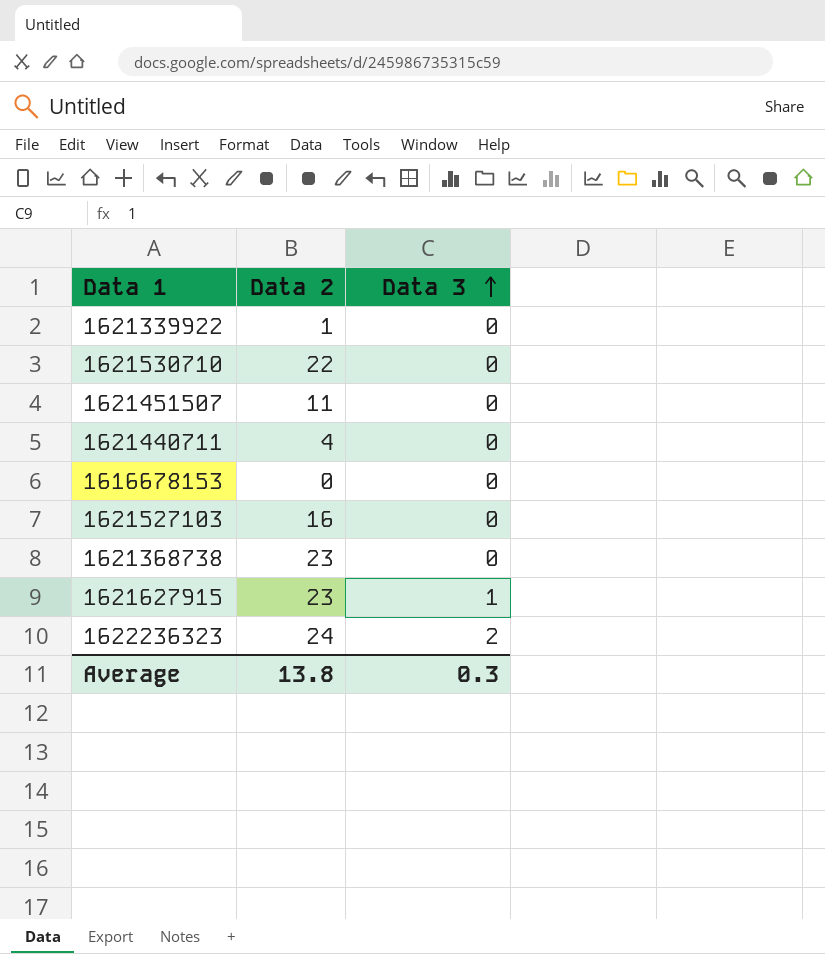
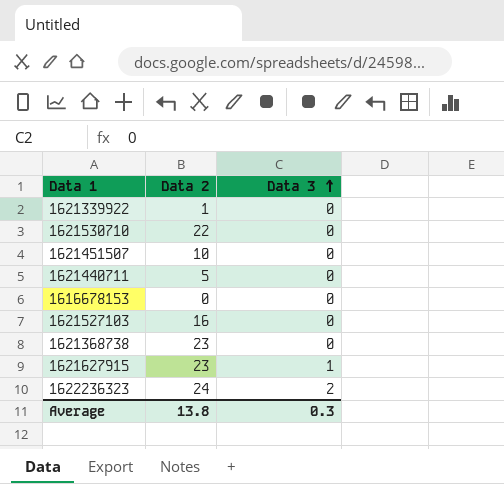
1621451507 | Data 2: 11 -> 10
1621440711 | Data 2: 4 -> 5

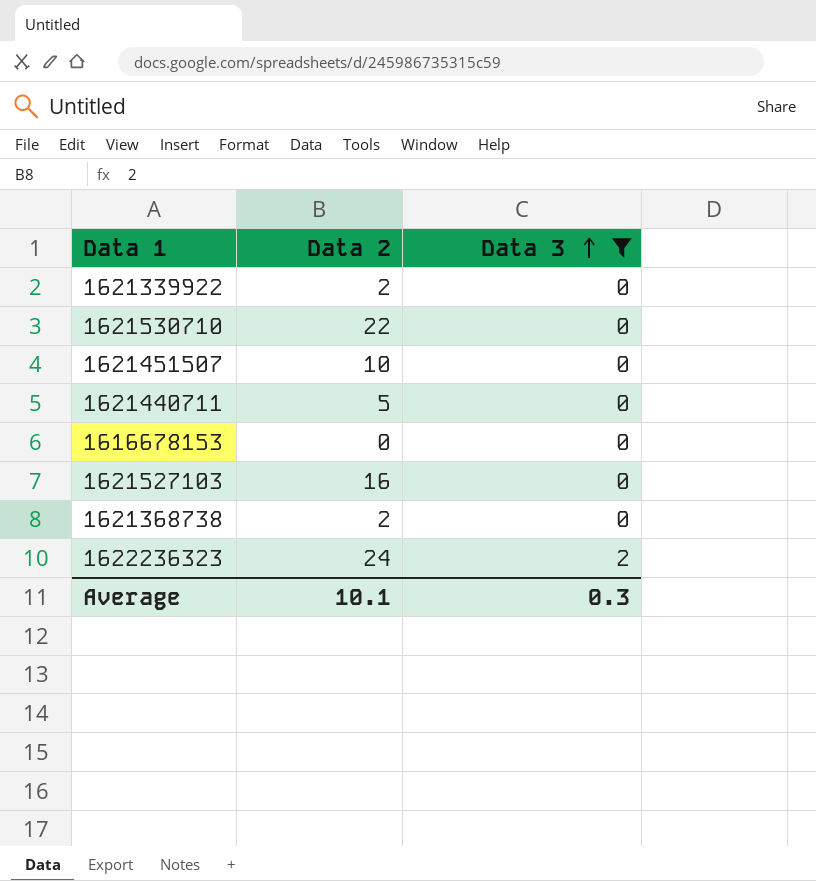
filter: none -> Data 3 != 1
1621339922 | Data 2: 1 -> 2
1621368738 | Data 2: 23 -> 2
Average | Data 2: 13.8 -> 10.1

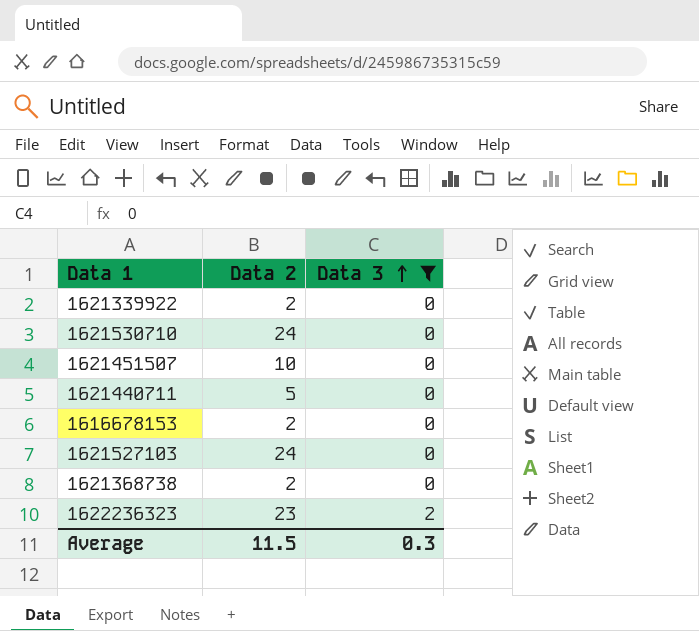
1621530710 | Data 2: 22 -> 24
1616678153 | Data 2: 0 -> 2
1621527103 | Data 2: 16 -> 24
1622236323 | Data 2: 24 -> 23
Average | Data 2: 10.1 -> 11.5

